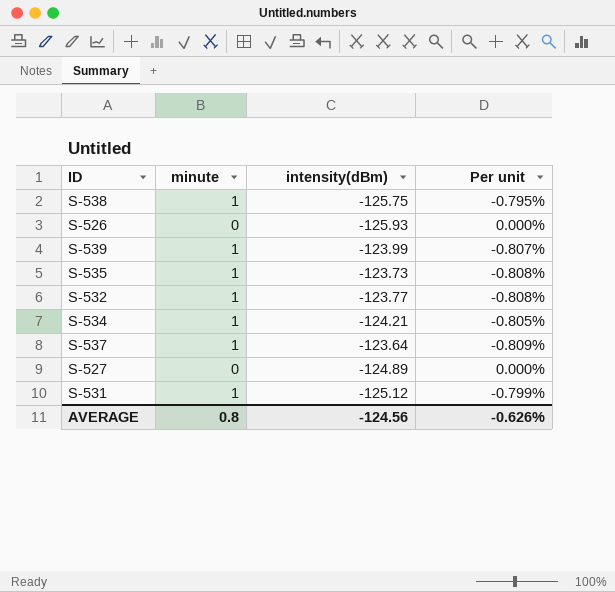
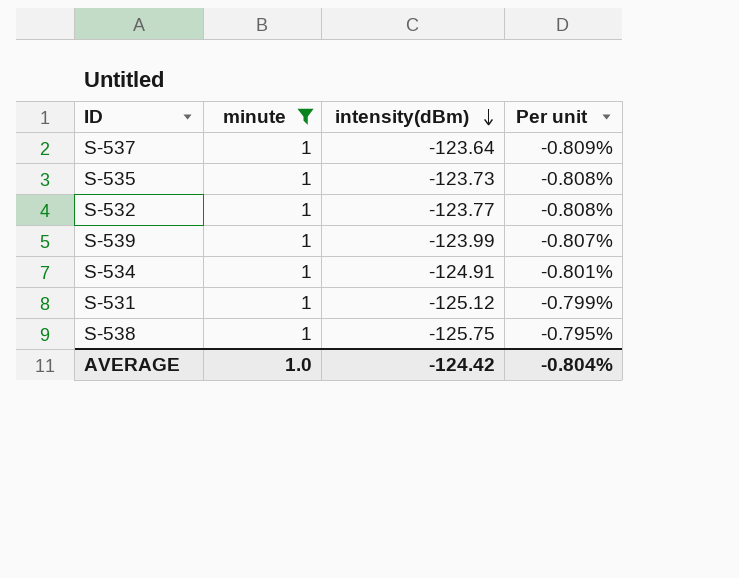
filter: none -> minute = 1
row order: none -> intensity(dBm) descending
S-534 | intensity(dBm): -124.21 -> -124.91
S-534 | Per unit: -0.805% -> -0.801%
AVERAGE | minute: 0.8 -> 1.0
AVERAGE | intensity(dBm): -124.56 -> -124.42
AVERAGE | Per unit: -0.626% -> -0.804%

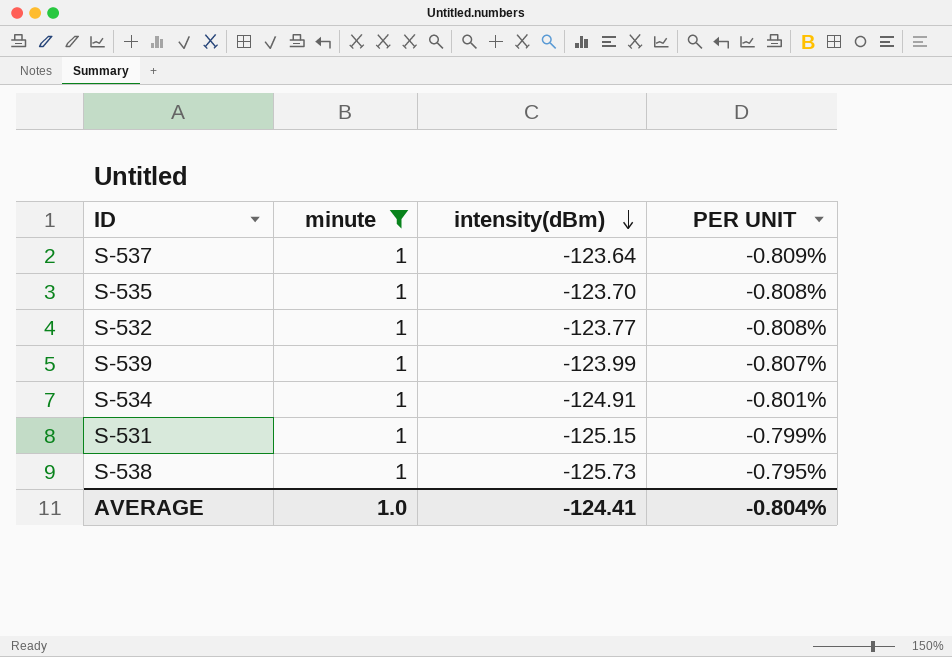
column name: Per unit -> PER UNIT
S-535 | intensity(dBm): -123.73 -> -123.70
S-531 | intensity(dBm): -125.12 -> -125.15
S-538 | intensity(dBm): -125.75 -> -125.73
AVERAGE | intensity(dBm): -124.42 -> -124.41

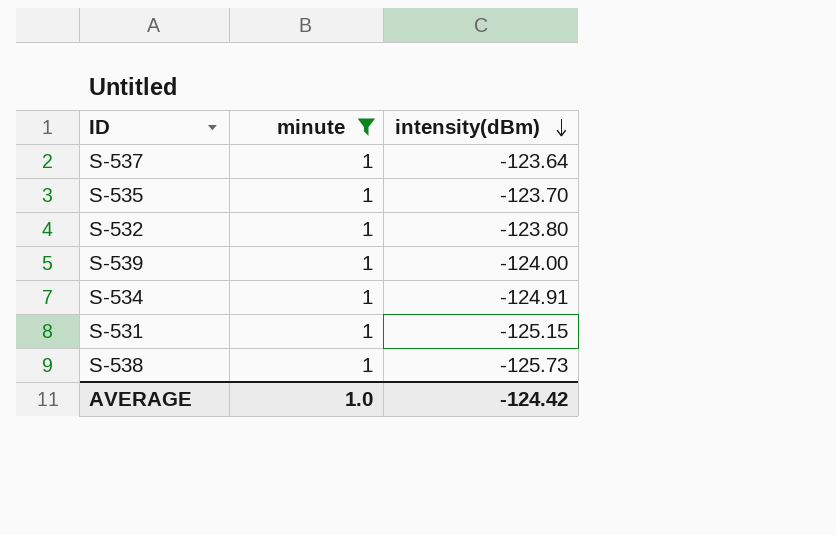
column PER UNIT | formula: [minute] / [intensity(dBm)] -> none
S-532 | intensity(dBm): -123.77 -> -123.80
S-539 | intensity(dBm): -123.99 -> -124.00
AVERAGE | intensity(dBm): -124.41 -> -124.42

